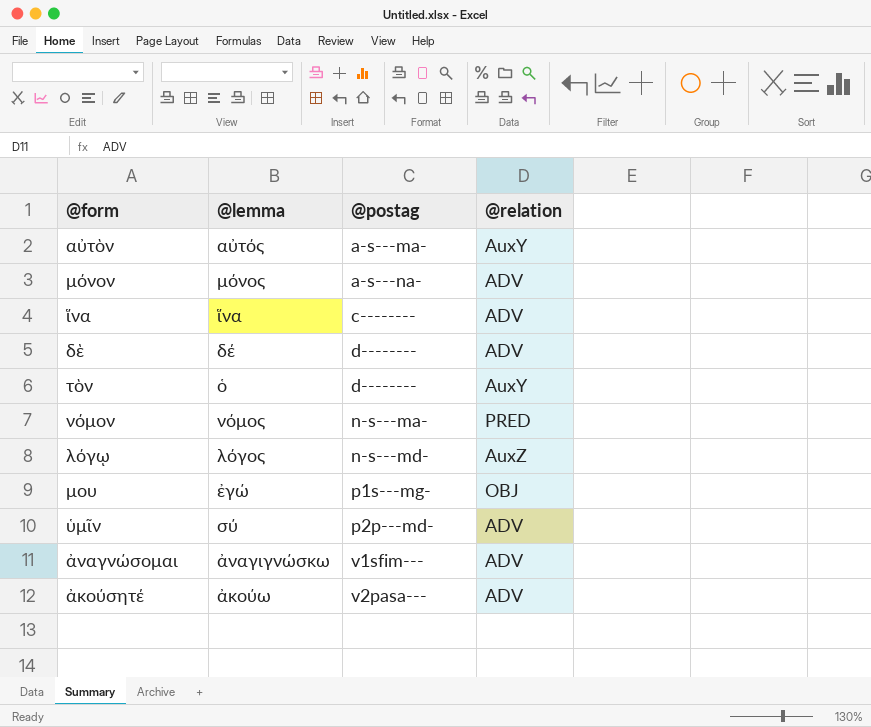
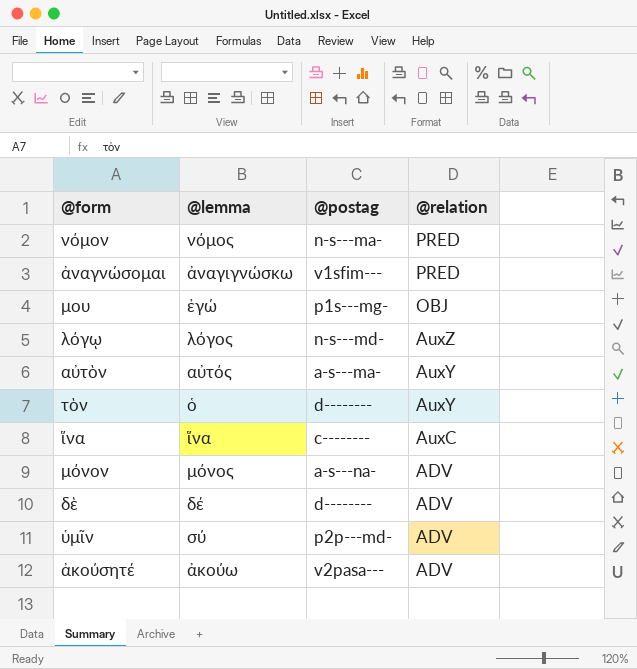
row order: @postag ascending -> @relation descending
ἀναγνώσομαι | @relation: ADV -> PRED
ἵνα | @relation: ADV -> AuxC

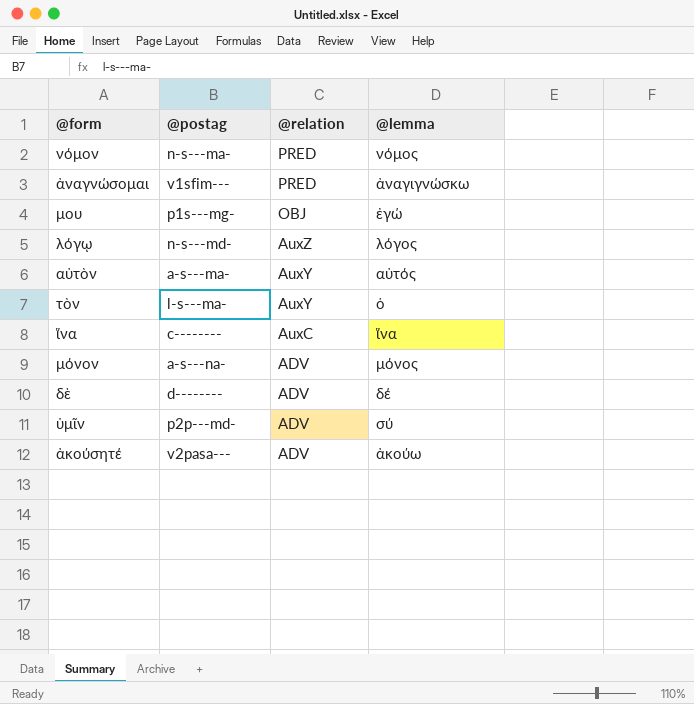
column @lemma | position: 2 -> 4
τὸν | @postag: d-------- -> l-s---ma-

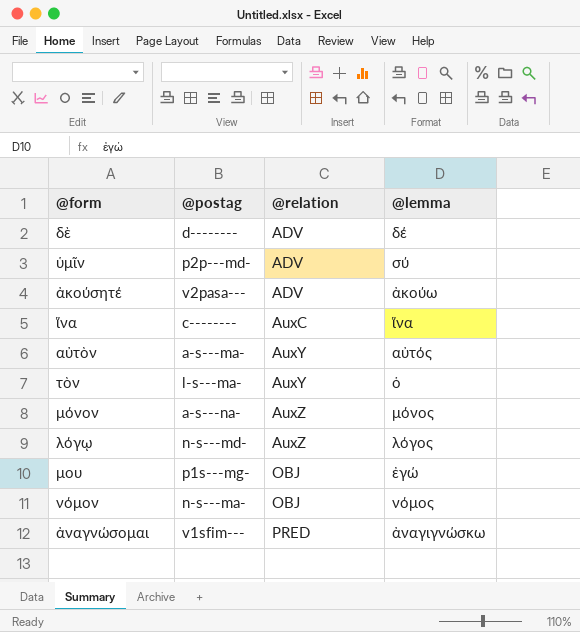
row order: @relation descending -> @relation ascending
μόνον | @relation: ADV -> AuxZ
νόμον | @relation: PRED -> OBJ

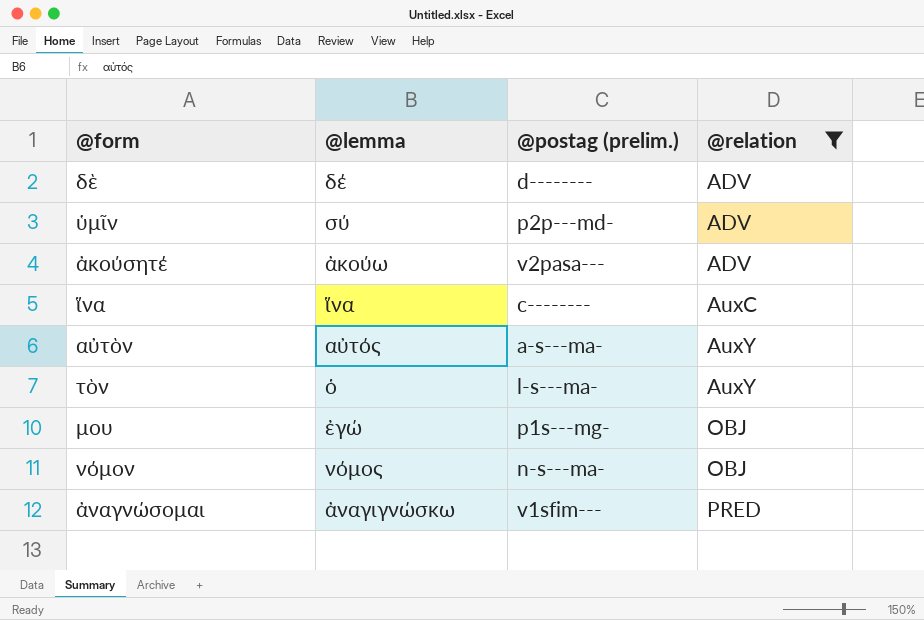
filter: none -> @relation != AuxZ
column @lemma | position: 4 -> 2
column name: @postag -> @postag (prelim.)

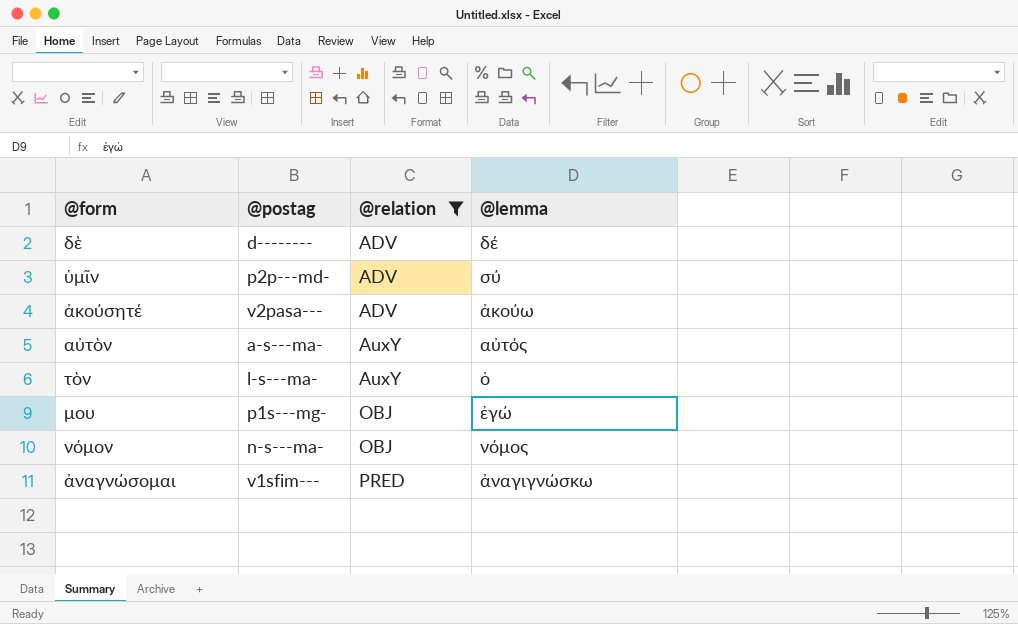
column name: @postag (prelim.) -> @postag
column @lemma | position: 2 -> 4
row ἵνα: ἵνα | c-------- | AuxC -> none

